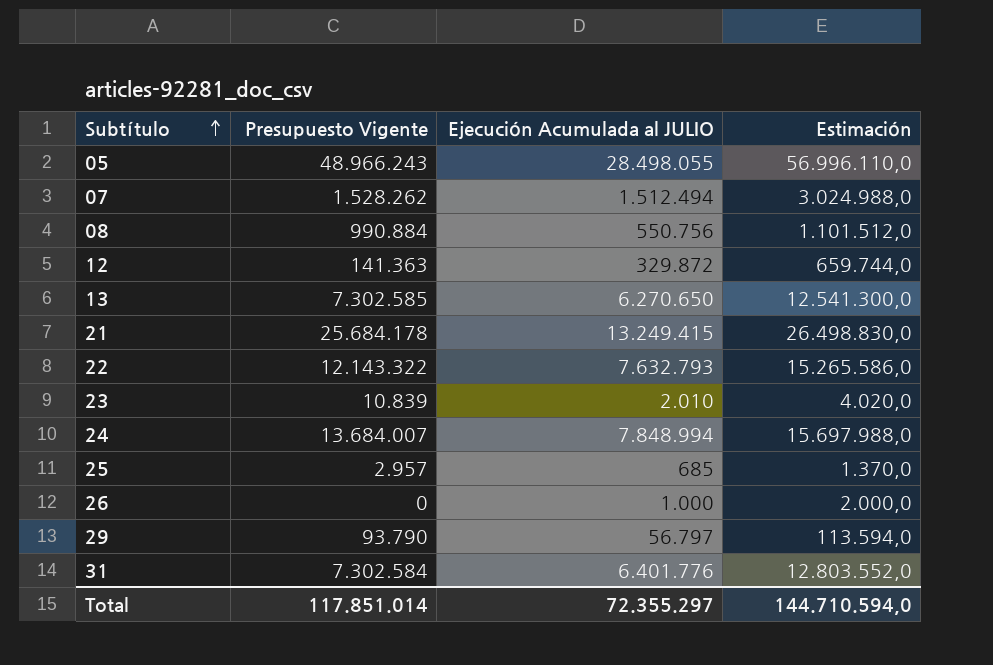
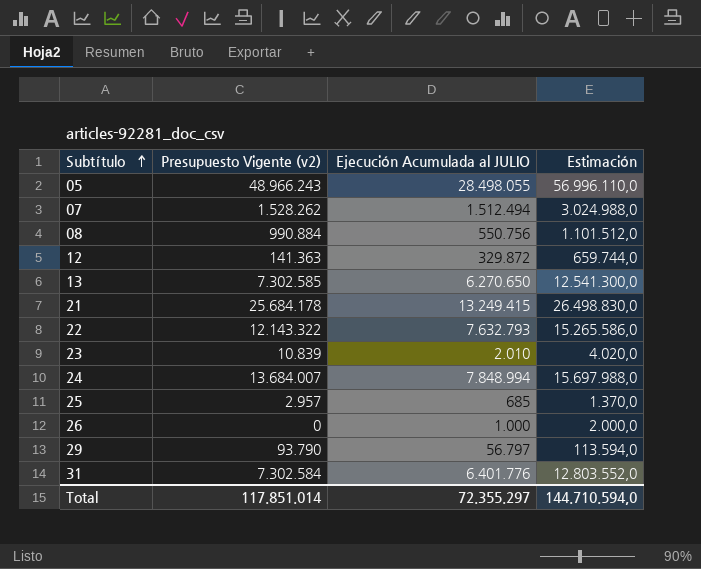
column name: Presupuesto Vigente -> Presupuesto Vigente (v2)

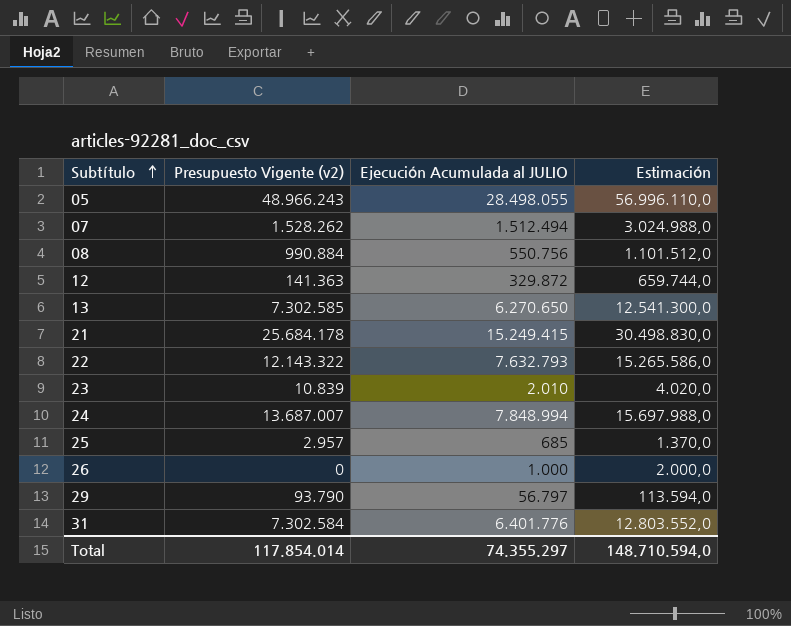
21 | Ejecución Acumulada al JULIO: 13.249.415 -> 15.249.415
21 | Estimación: 26.498.830,0 -> 30.498.830,0
24 | Presupuesto Vigente (v2): 13.684.007 -> 13.687.007
Total | Presupuesto Vigente (v2): 117.851.014 -> 117.854.014
Total | Ejecución Acumulada al JULIO: 72.355.297 -> 74.355.297
Total | Estimación: 144.710.594,0 -> 148.710.594,0

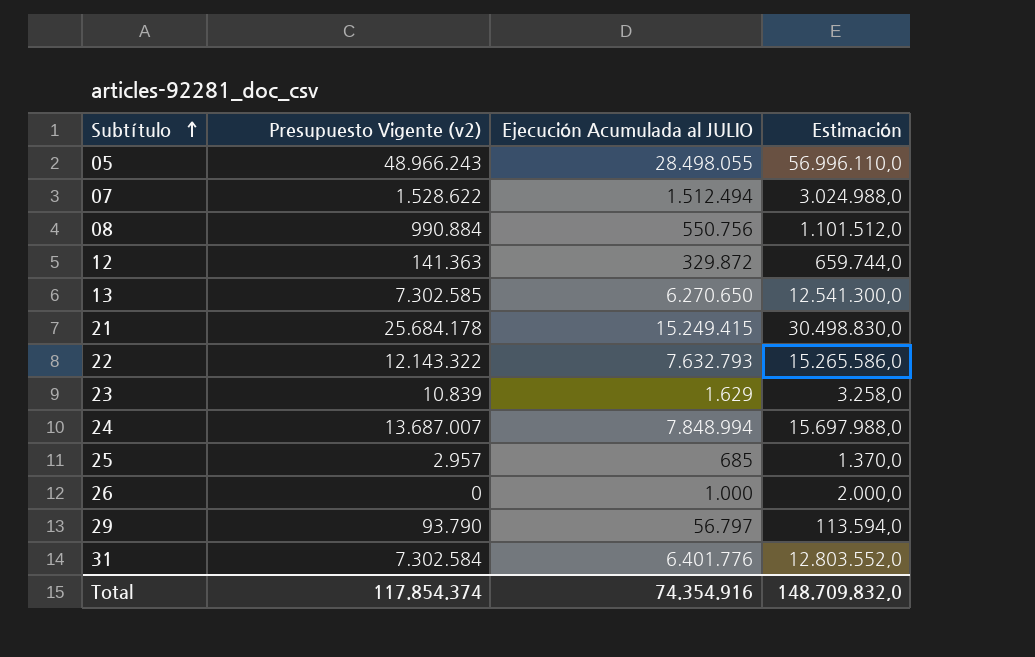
07 | Presupuesto Vigente (v2): 1.528.262 -> 1.528.622
23 | Ejecución Acumulada al JULIO: 2.010 -> 1.629
23 | Estimación: 4.020,0 -> 3.258,0
Total | Presupuesto Vigente (v2): 117.854.014 -> 117.854.374
Total | Ejecución Acumulada al JULIO: 74.355.297 -> 74.354.916
Total | Estimación: 148.710.594,0 -> 148.709.832,0

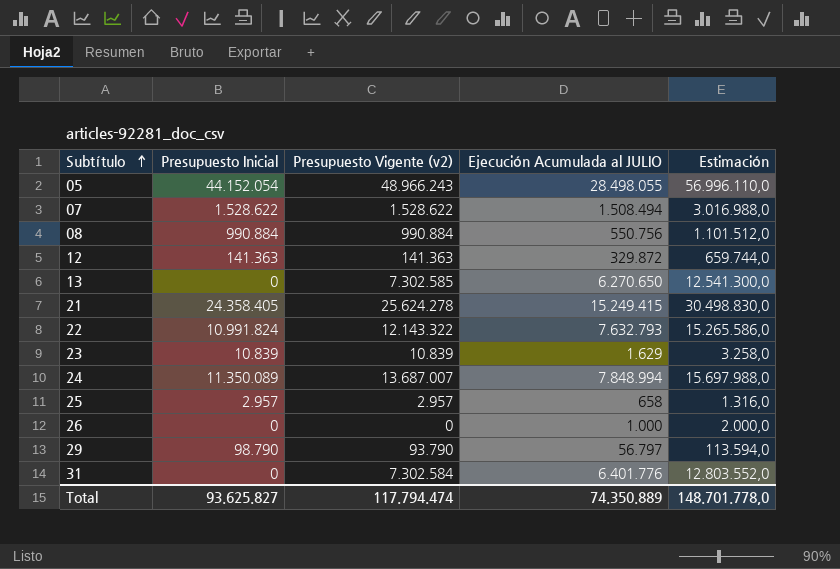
column Presupuesto Inicial | position: none -> 2
07 | Ejecución Acumulada al JULIO: 1.512.494 -> 1.508.494
07 | Estimación: 3.024.988,0 -> 3.016.988,0
21 | Presupuesto Vigente (v2): 25.684.178 -> 25.624.278
25 | Ejecución Acumulada al JULIO: 685 -> 658
25 | Estimación: 1.370,0 -> 1.316,0
Total | Presupuesto Vigente (v2): 117.854.374 -> 117.794.474
Total | Ejecución Acumulada al JULIO: 74.354.916 -> 74.350.889
Total | Estimación: 148.709.832,0 -> 148.701.778,0

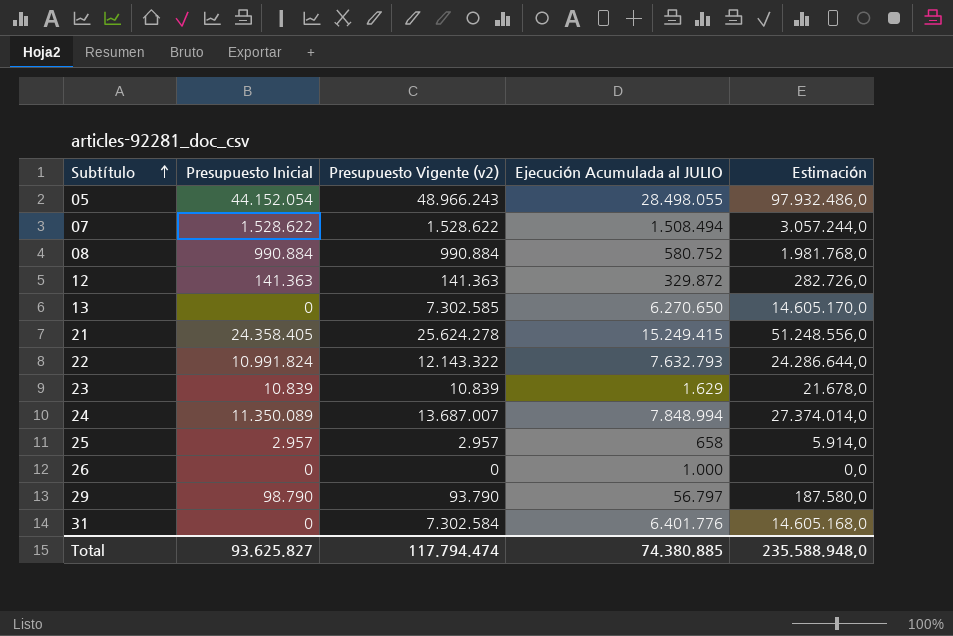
column Estimación | formula: [Ejecución Acumulada al JULIO] * 2 -> [Presupuesto Vigente (v2)] * 2
08 | Ejecución Acumulada al JULIO: 550.756 -> 580.752
Total | Ejecución Acumulada al JULIO: 74.350.889 -> 74.380.885
Total | Estimación: 148.701.778,0 -> 235.588.948,0

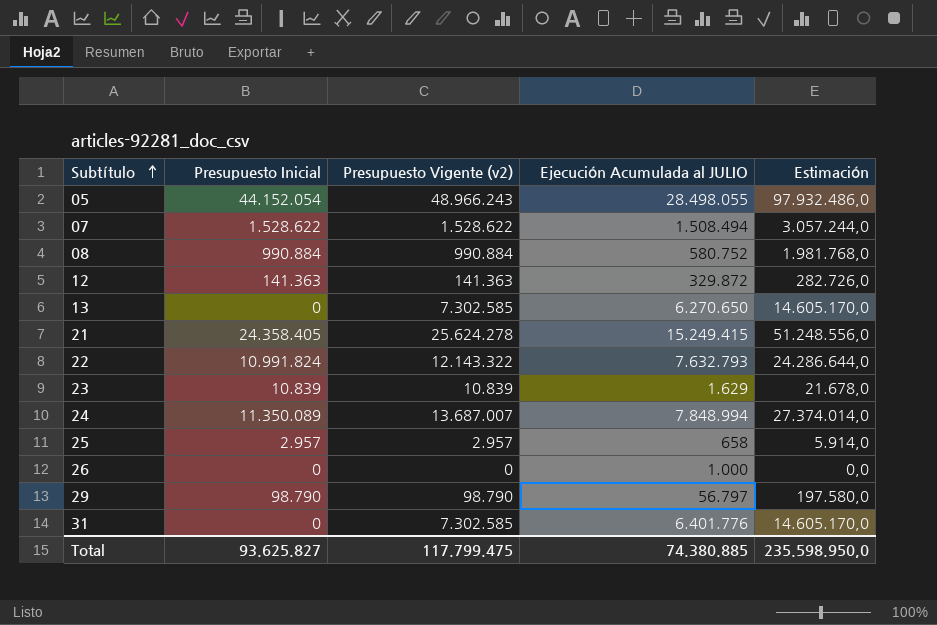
29 | Presupuesto Vigente (v2): 93.790 -> 98.790
29 | Estimación: 187.580,0 -> 197.580,0
31 | Presupuesto Vigente (v2): 7.302.584 -> 7.302.585
31 | Estimación: 14.605.168,0 -> 14.605.170,0
Total | Presupuesto Vigente (v2): 117.794.474 -> 117.799.475
Total | Estimación: 235.588.948,0 -> 235.598.950,0

